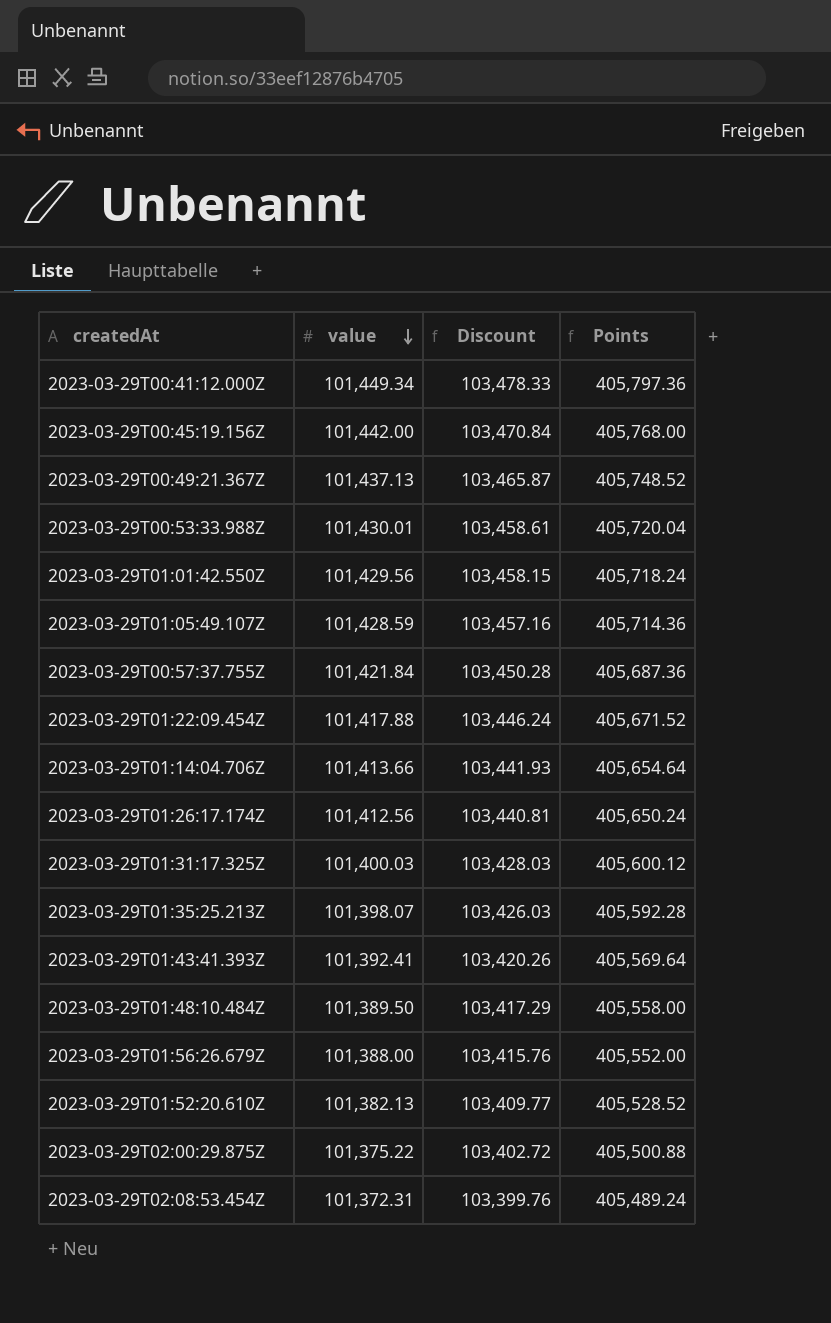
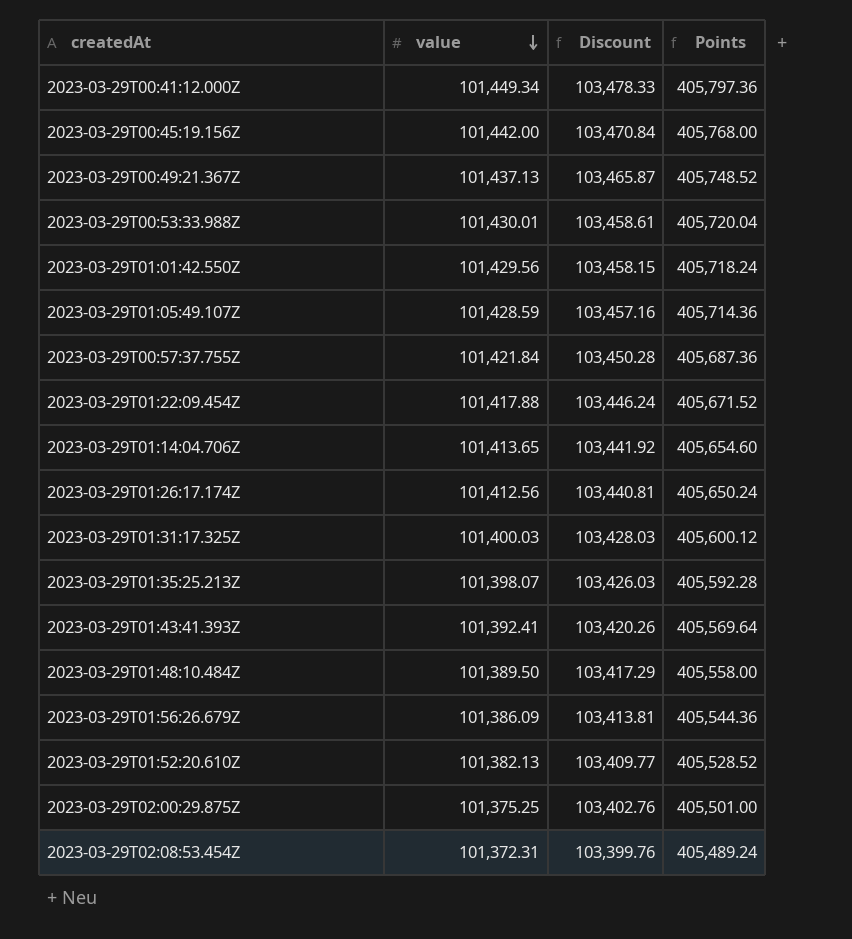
2023-03-29T01:14:04.706Z | value: 101,413.66 -> 101,413.65
2023-03-29T01:14:04.706Z | Discount: 103,441.93 -> 103,441.92
2023-03-29T01:14:04.706Z | Points: 405,654.64 -> 405,654.60
2023-03-29T01:56:26.679Z | value: 101,388.00 -> 101,386.09
2023-03-29T01:56:26.679Z | Discount: 103,415.76 -> 103,413.81
2023-03-29T01:56:26.679Z | Points: 405,552.00 -> 405,544.36
2023-03-29T02:00:29.875Z | value: 101,375.22 -> 101,375.25
2023-03-29T02:00:29.875Z | Discount: 103,402.72 -> 103,402.76
2023-03-29T02:00:29.875Z | Points: 405,500.88 -> 405,501.00

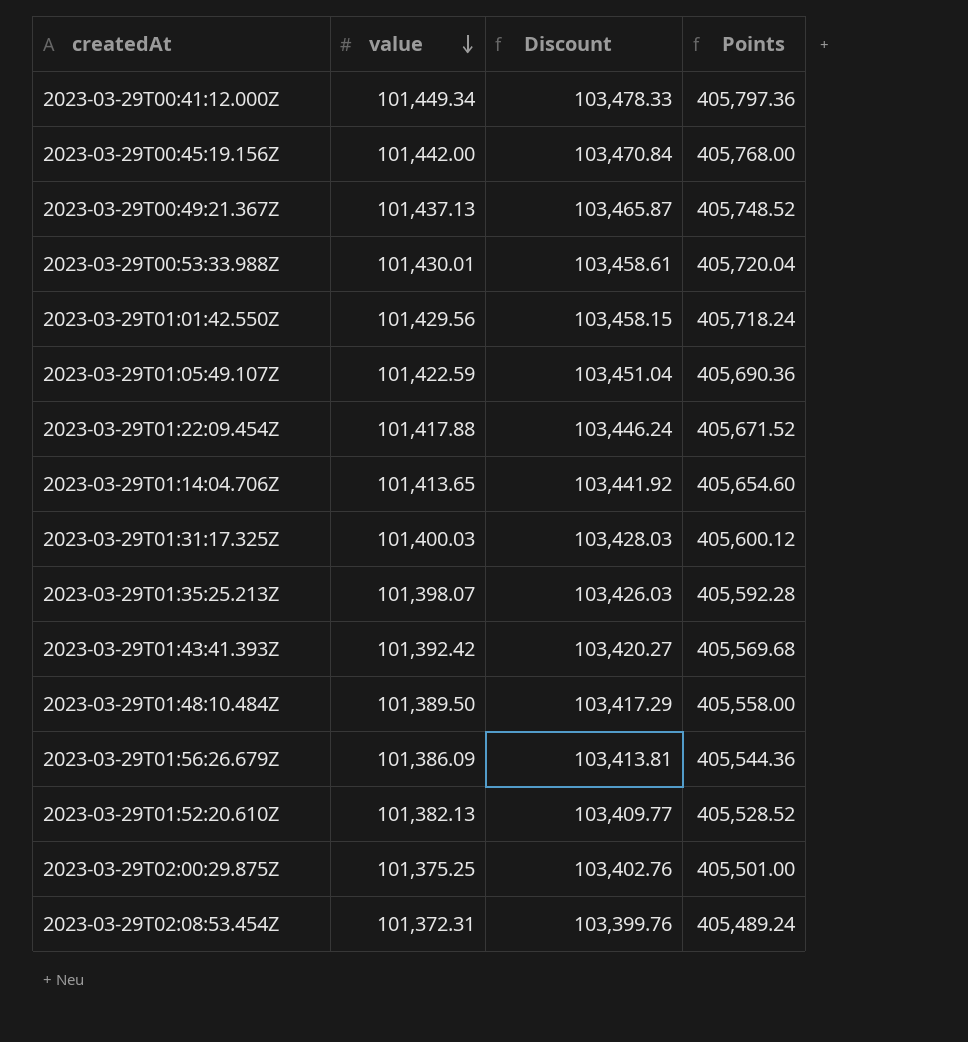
row 2023-03-29T00:57:37.755Z: 101,421.84 | 103,450.28 | 405,687.36 -> none
row 2023-03-29T01:26:17.174Z: 101,412.56 | 103,440.81 | 405,650.24 -> none
2023-03-29T01:05:49.107Z | value: 101,428.59 -> 101,422.59
2023-03-29T01:05:49.107Z | Discount: 103,457.16 -> 103,451.04
2023-03-29T01:05:49.107Z | Points: 405,714.36 -> 405,690.36
2023-03-29T01:43:41.393Z | value: 101,392.41 -> 101,392.42
2023-03-29T01:43:41.393Z | Discount: 103,420.26 -> 103,420.27
2023-03-29T01:43:41.393Z | Points: 405,569.64 -> 405,569.68

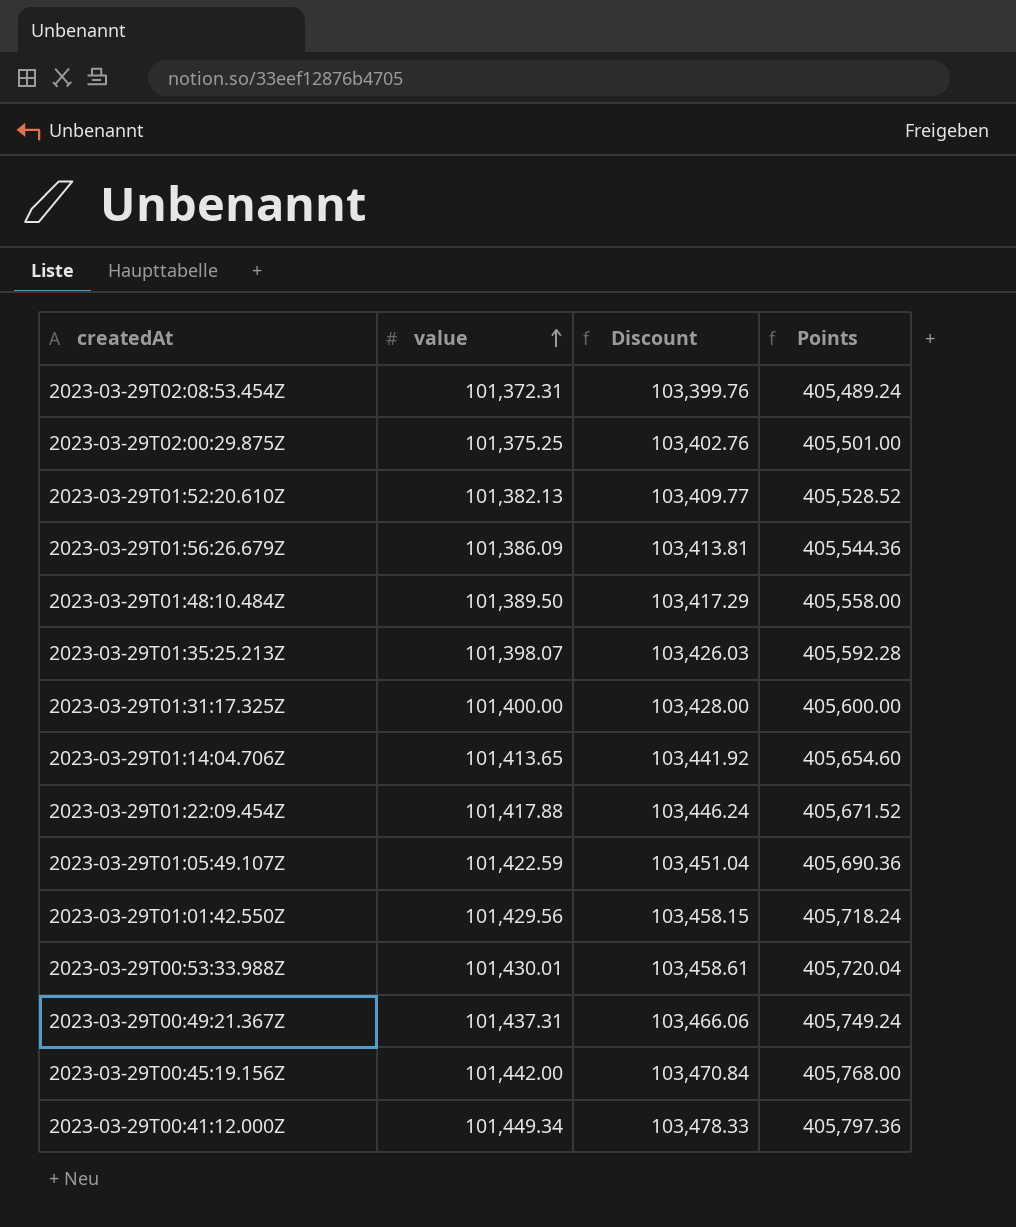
row order: value descending -> value ascending
row 2023-03-29T01:43:41.393Z: 101,392.42 | 103,420.27 | 405,569.68 -> none
2023-03-29T01:31:17.325Z | value: 101,400.03 -> 101,400.00
2023-03-29T01:31:17.325Z | Discount: 103,428.03 -> 103,428.00
2023-03-29T01:31:17.325Z | Points: 405,600.12 -> 405,600.00
2023-03-29T00:49:21.367Z | value: 101,437.13 -> 101,437.31
2023-03-29T00:49:21.367Z | Discount: 103,465.87 -> 103,466.06
2023-03-29T00:49:21.367Z | Points: 405,748.52 -> 405,749.24

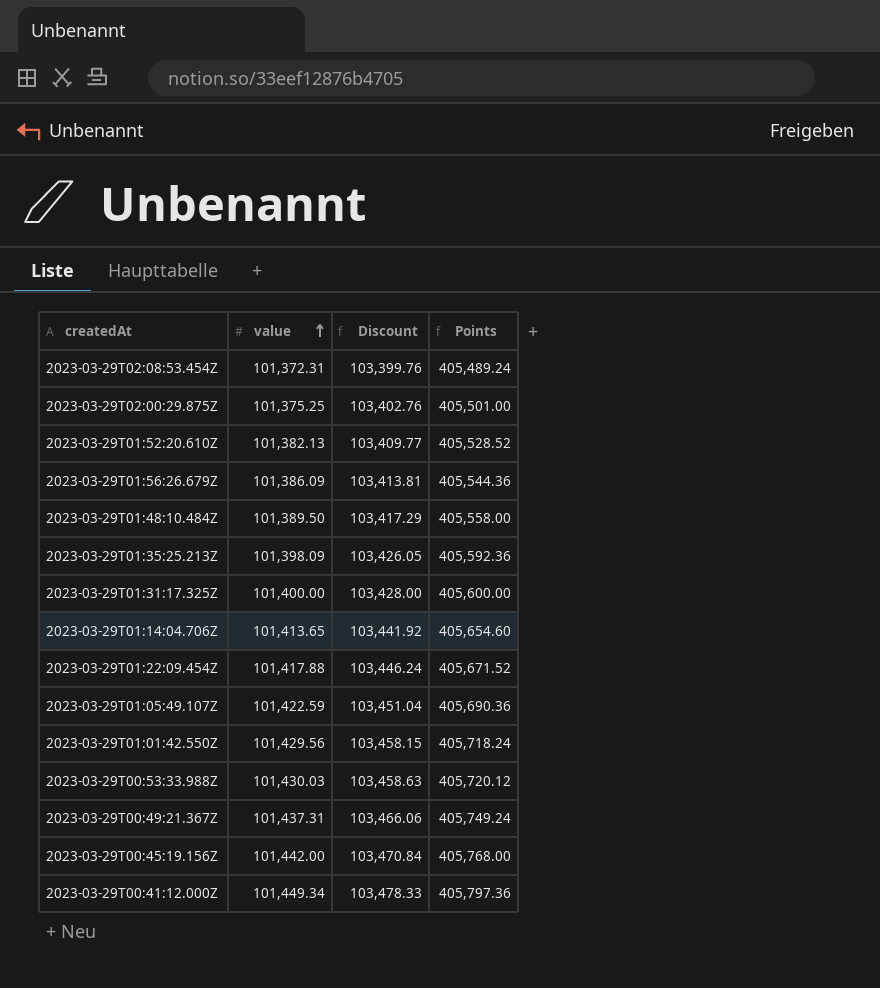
2023-03-29T01:35:25.213Z | value: 101,398.07 -> 101,398.09
2023-03-29T01:35:25.213Z | Discount: 103,426.03 -> 103,426.05
2023-03-29T01:35:25.213Z | Points: 405,592.28 -> 405,592.36
2023-03-29T00:53:33.988Z | value: 101,430.01 -> 101,430.03
2023-03-29T00:53:33.988Z | Discount: 103,458.61 -> 103,458.63
2023-03-29T00:53:33.988Z | Points: 405,720.04 -> 405,720.12

